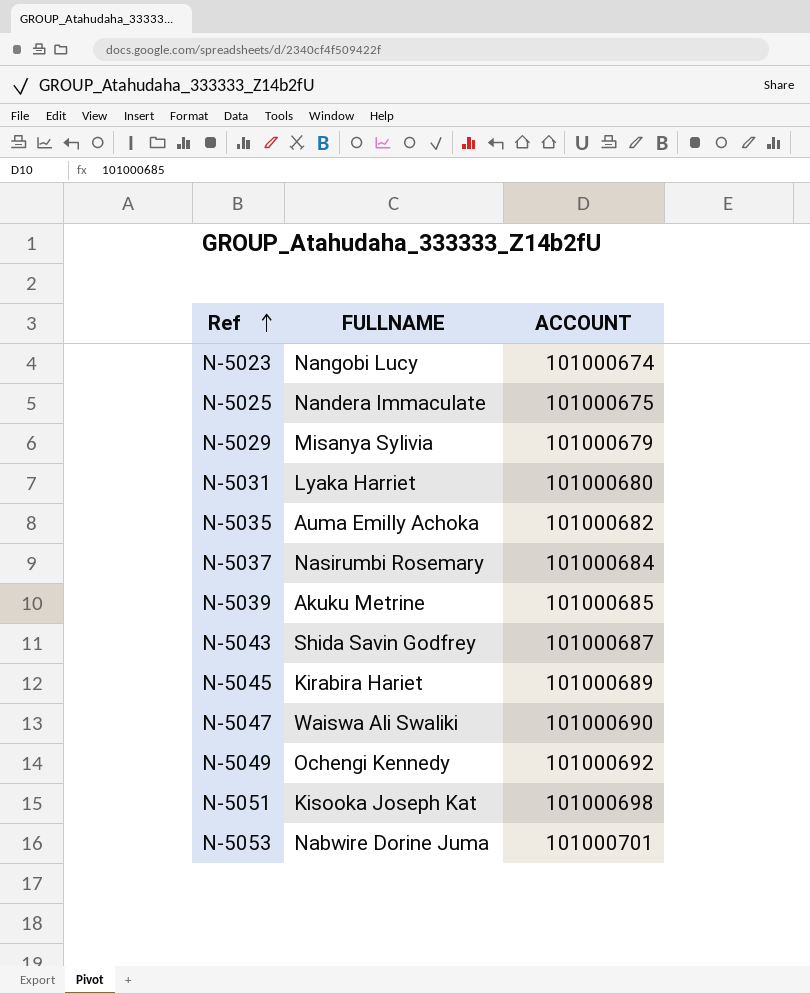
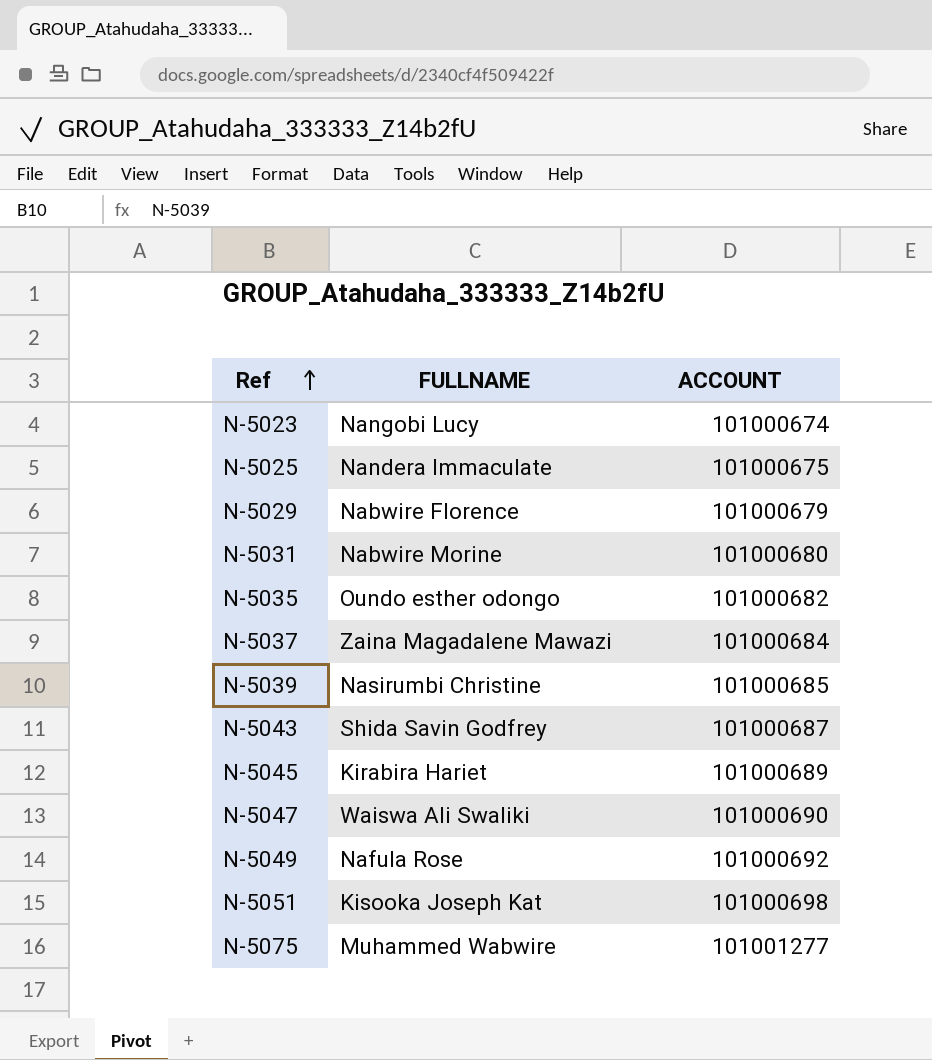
row N-5053: Nabwire Dorine Juma | 101000701 -> none
N-5029 | FULLNAME: Misanya Sylivia -> Nabwire Florence
N-5031 | FULLNAME: Lyaka Harriet -> Nabwire Morine
N-5035 | FULLNAME: Auma Emilly Achoka -> Oundo esther odongo
N-5037 | FULLNAME: Nasirumbi Rosemary -> Zaina Magadalene Mawazi
N-5039 | FULLNAME: Akuku Metrine -> Nasirumbi Christine
N-5049 | FULLNAME: Ochengi Kennedy -> Nafula Rose
row N-5075: none -> Muhammed Wabwire | 101001277

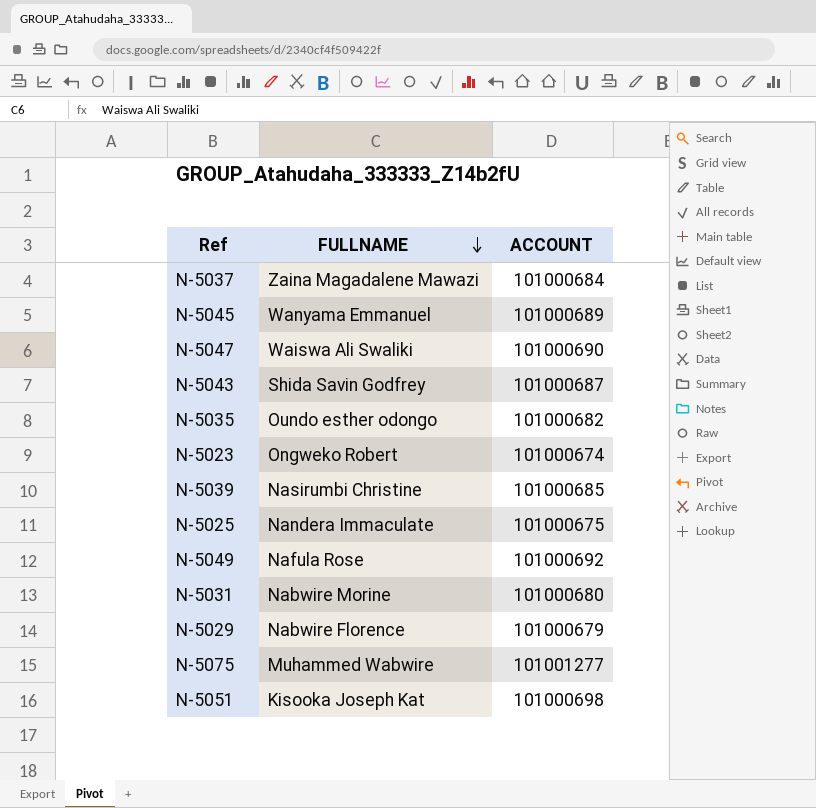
row order: Ref ascending -> FULLNAME descending
N-5045 | FULLNAME: Kirabira Hariet -> Wanyama Emmanuel
N-5023 | FULLNAME: Nangobi Lucy -> Ongweko Robert

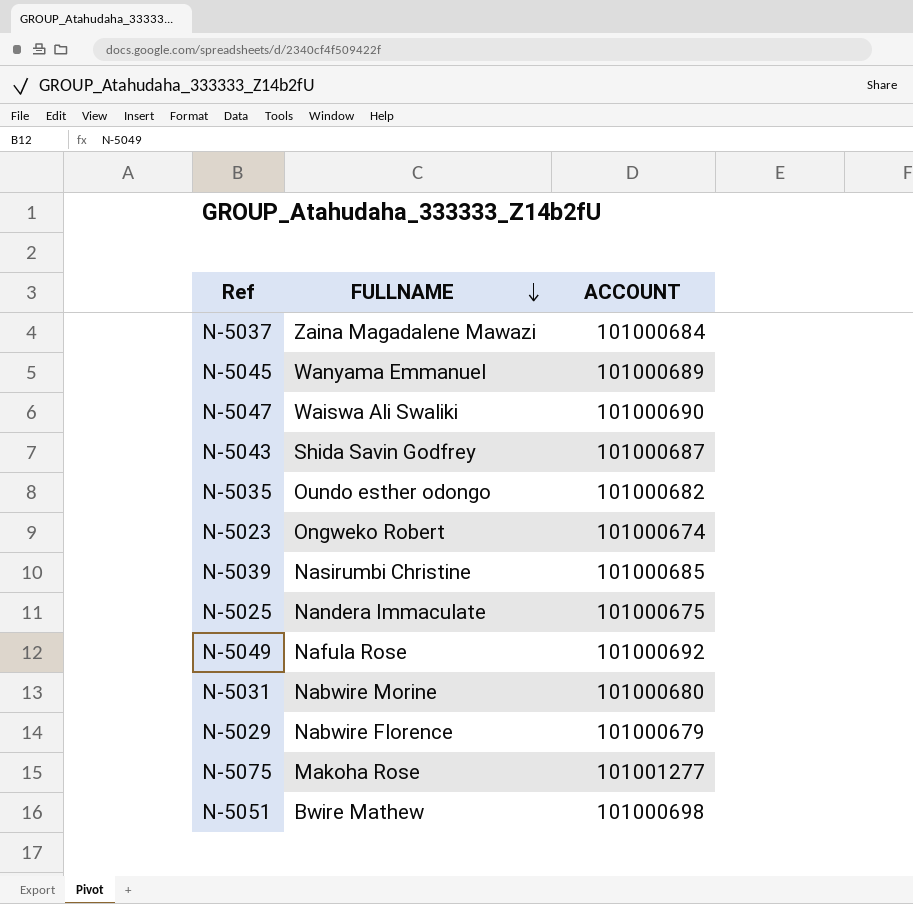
N-5075 | FULLNAME: Muhammed Wabwire -> Makoha Rose
N-5051 | FULLNAME: Kisooka Joseph Kat -> Bwire Mathew

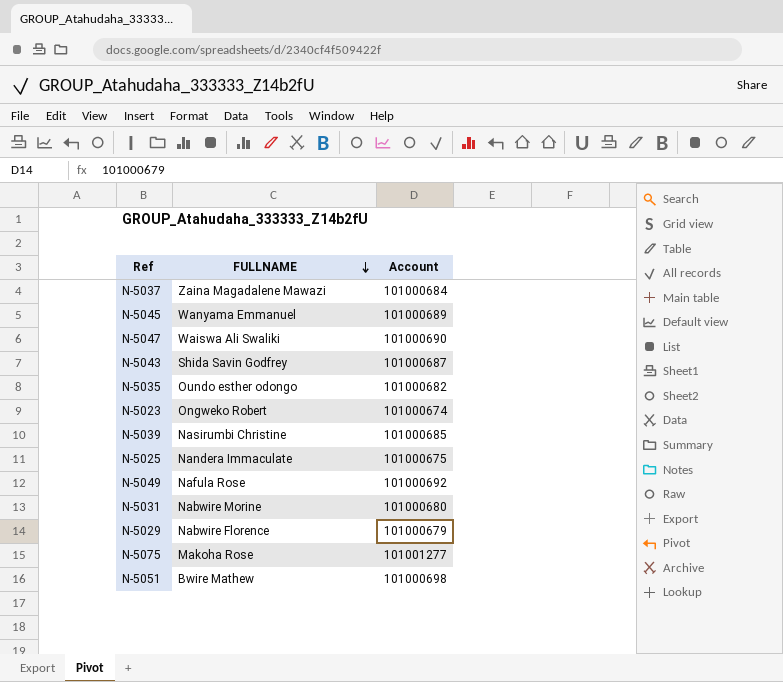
column name: ACCOUNT -> Account

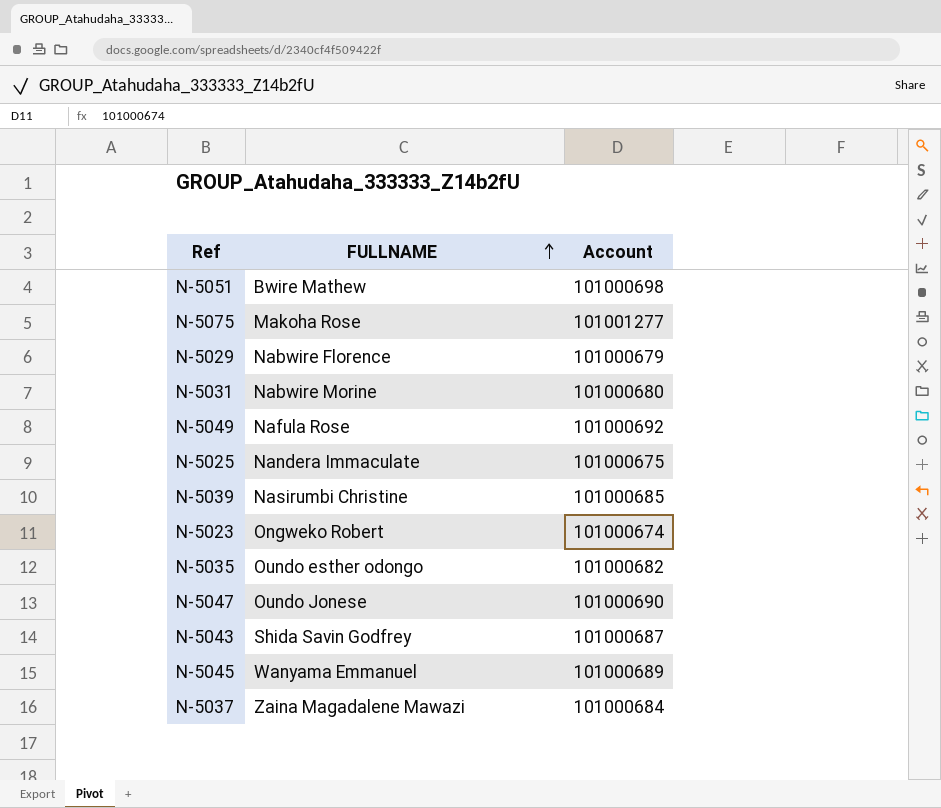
row order: FULLNAME descending -> FULLNAME ascending
N-5047 | FULLNAME: Waiswa Ali Swaliki -> Oundo Jonese

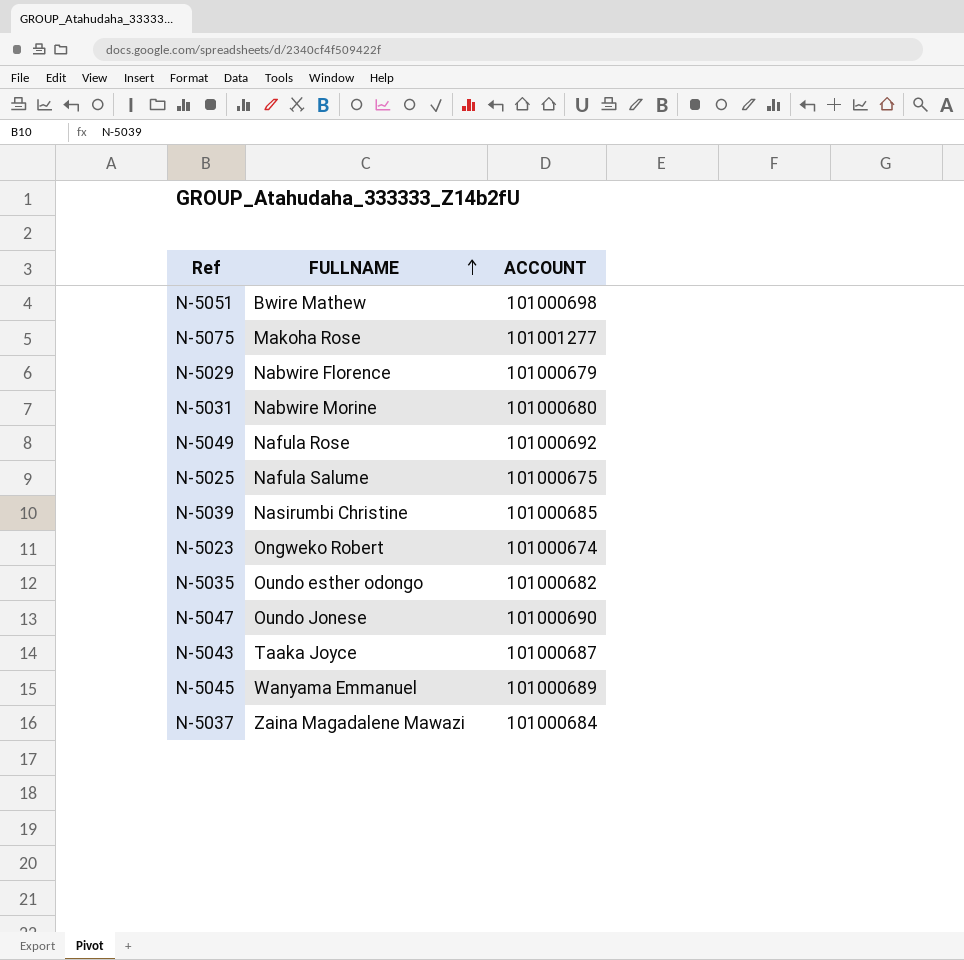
column name: Account -> ACCOUNT
N-5025 | FULLNAME: Nandera Immaculate -> Nafula Salume
N-5043 | FULLNAME: Shida Savin Godfrey -> Taaka Joyce

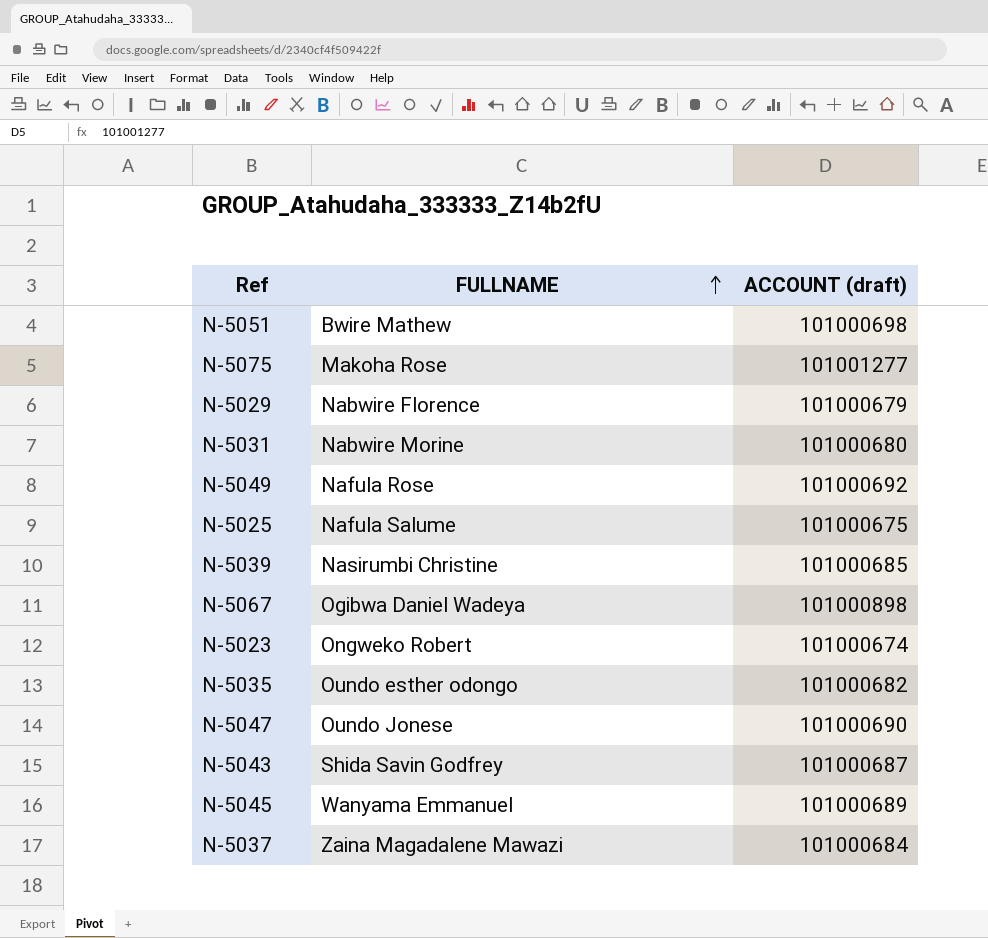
column name: ACCOUNT -> ACCOUNT (draft)
row N-5067: none -> Ogibwa Daniel Wadeya | 101000898
N-5043 | FULLNAME: Taaka Joyce -> Shida Savin Godfrey

